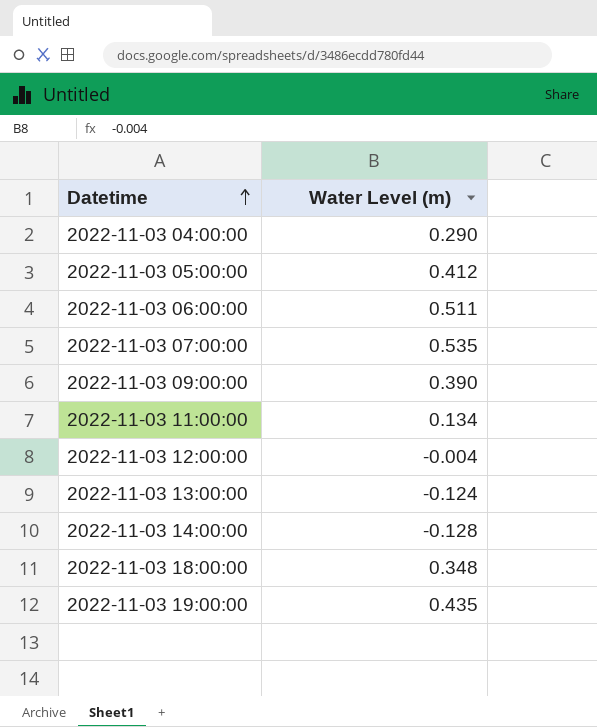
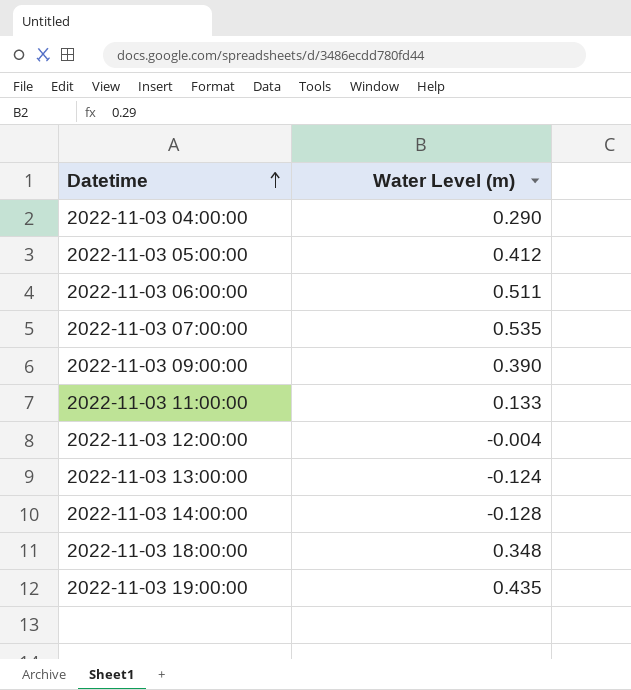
2022-11-03 11:00:00 | Water Level (m): 0.134 -> 0.133

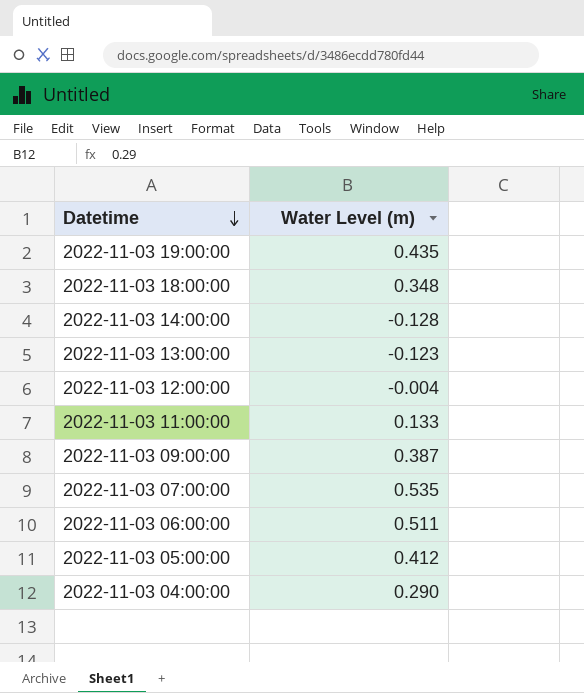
row order: Datetime ascending -> Datetime descending
2022-11-03 13:00:00 | Water Level (m): -0.124 -> -0.123
2022-11-03 09:00:00 | Water Level (m): 0.390 -> 0.387

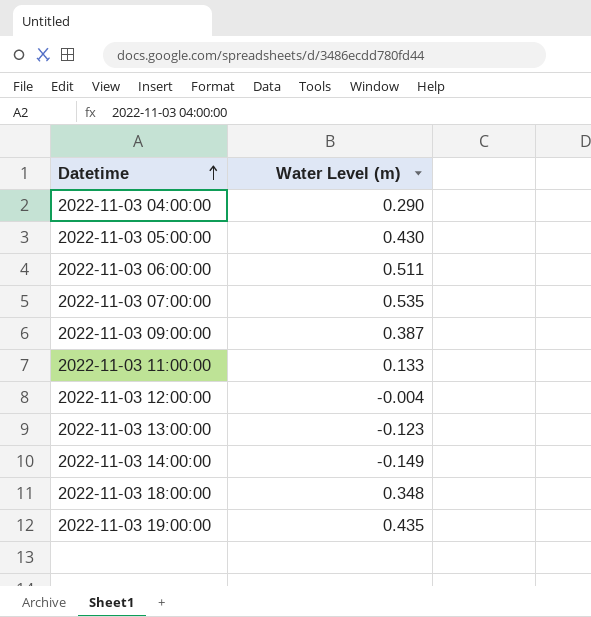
row order: Datetime descending -> Datetime ascending
2022-11-03 05:00:00 | Water Level (m): 0.412 -> 0.430
2022-11-03 14:00:00 | Water Level (m): -0.128 -> -0.149

